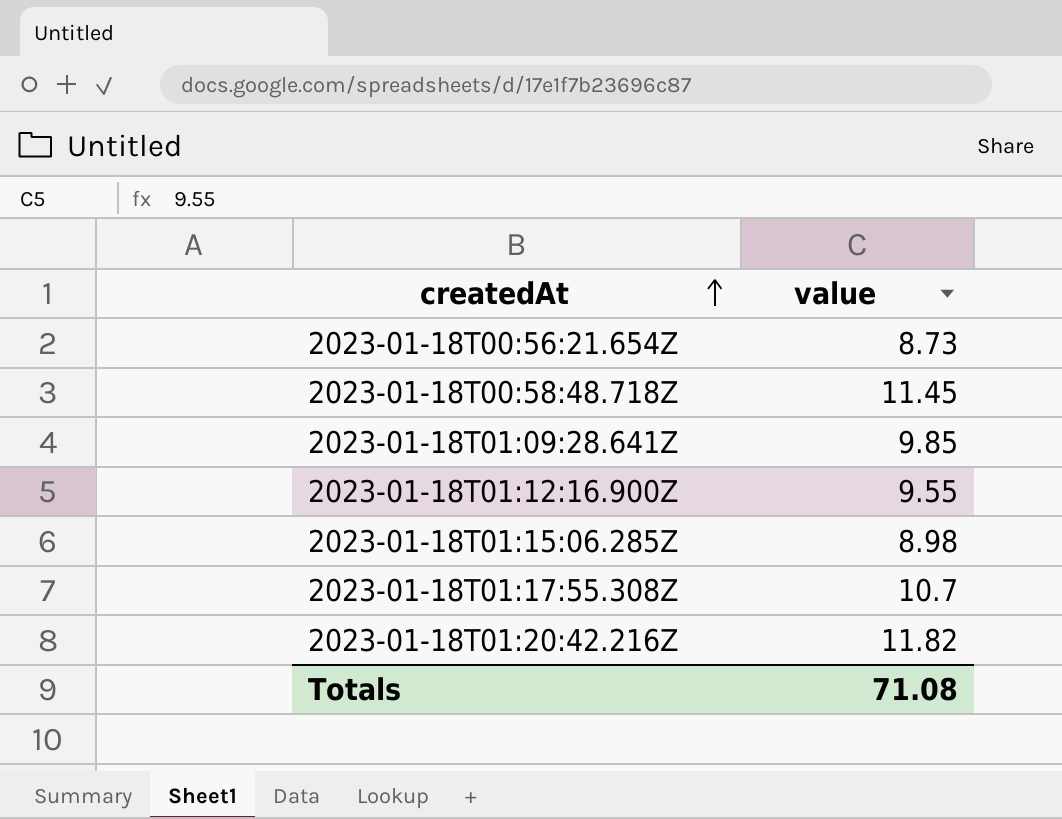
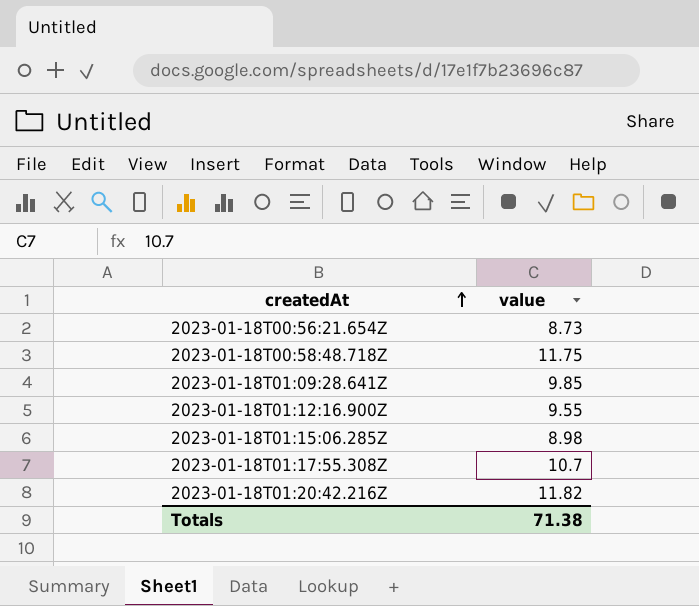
2023-01-18T00:58:48.718Z | value: 11.45 -> 11.75
Totals | value: 71.08 -> 71.38

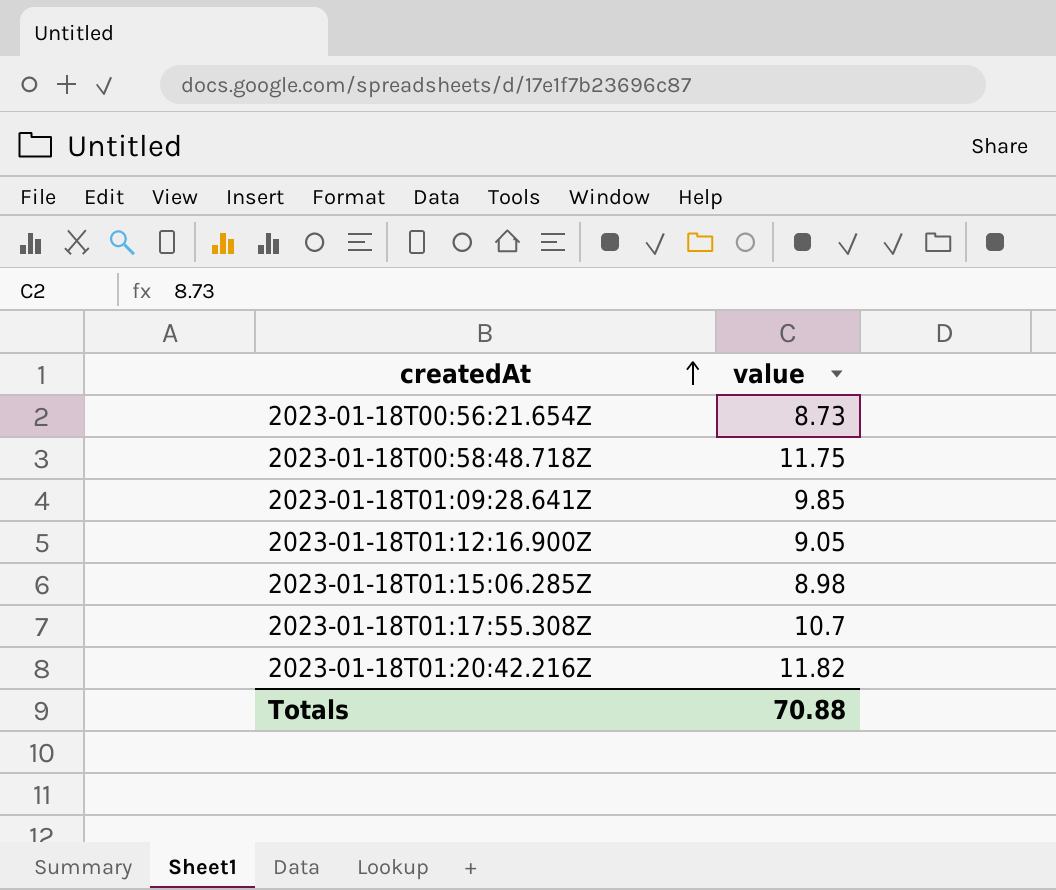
2023-01-18T01:12:16.900Z | value: 9.55 -> 9.05
Totals | value: 71.38 -> 70.88

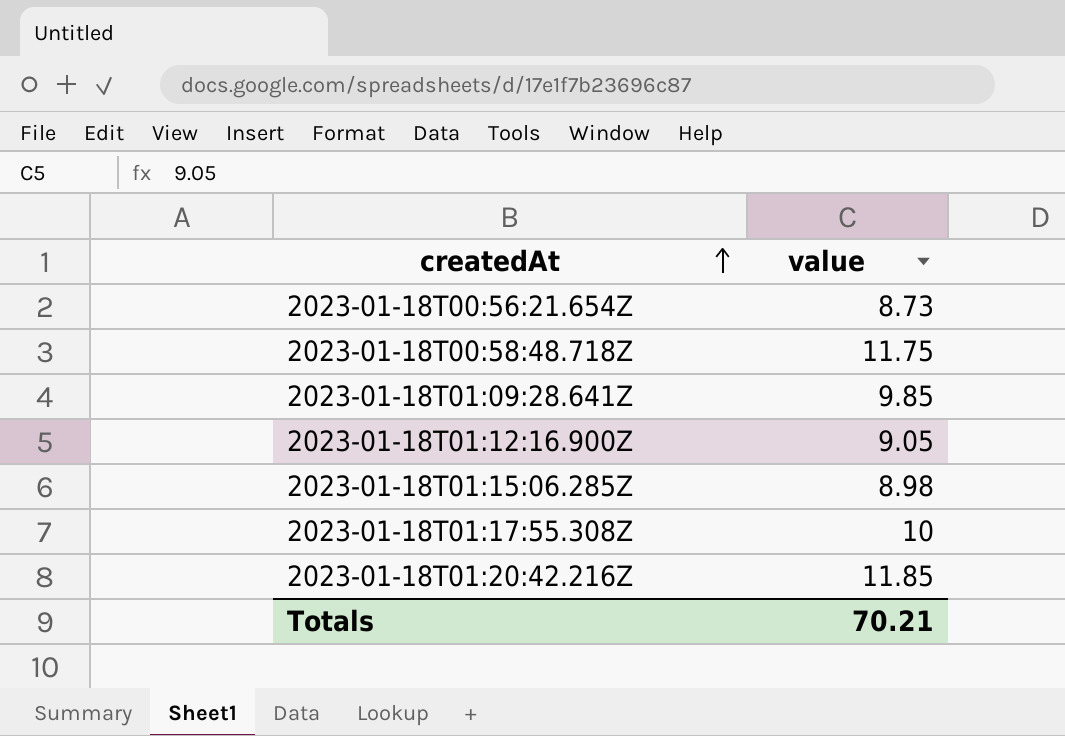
2023-01-18T01:17:55.308Z | value: 10.7 -> 10
2023-01-18T01:20:42.216Z | value: 11.82 -> 11.85
Totals | value: 70.88 -> 70.21

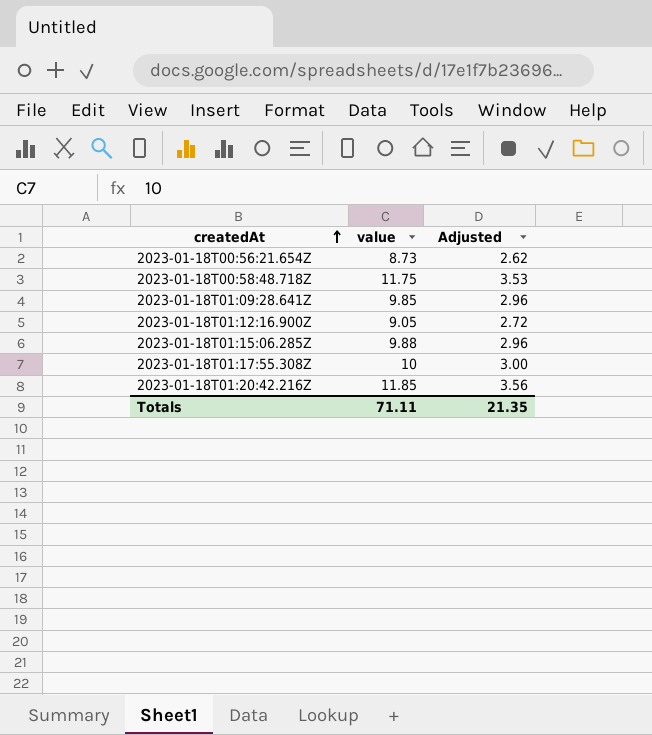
column Adjusted | formula: none -> [value] * 0.3
2023-01-18T01:15:06.285Z | value: 8.98 -> 9.88
Totals | value: 70.21 -> 71.11

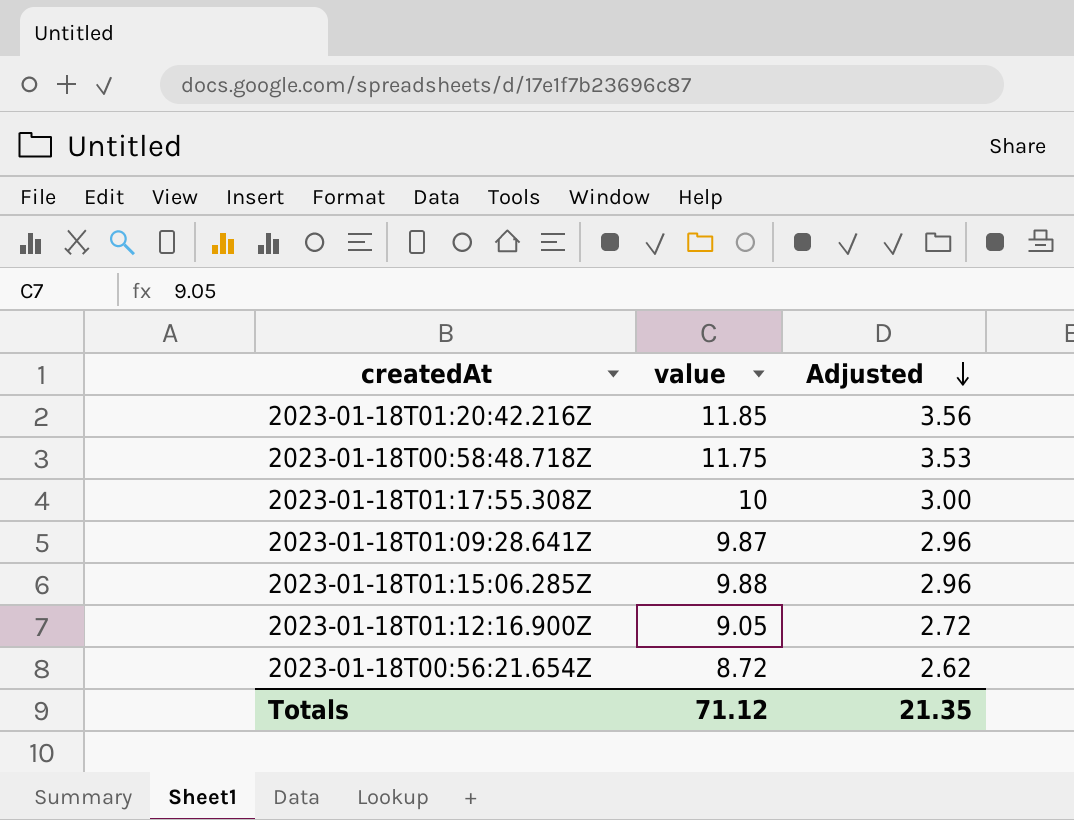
row order: createdAt ascending -> Adjusted descending
2023-01-18T01:09:28.641Z | value: 9.85 -> 9.87
2023-01-18T00:56:21.654Z | value: 8.73 -> 8.72
Totals | value: 71.11 -> 71.12

